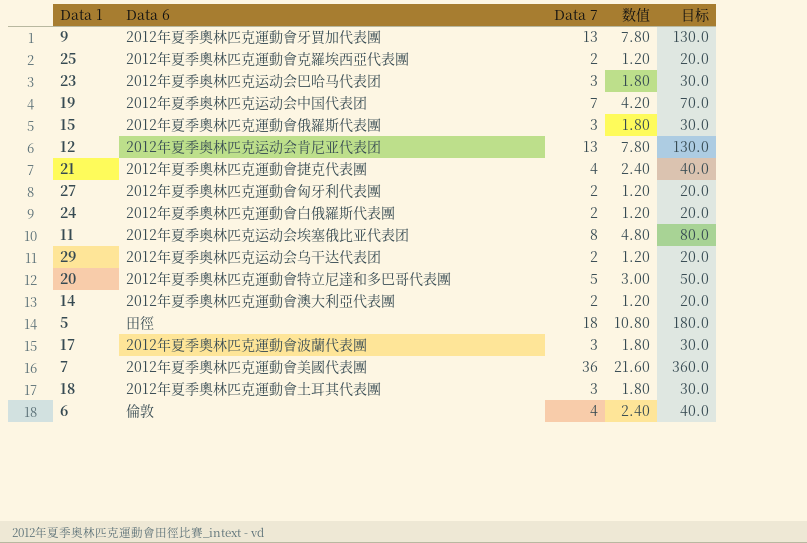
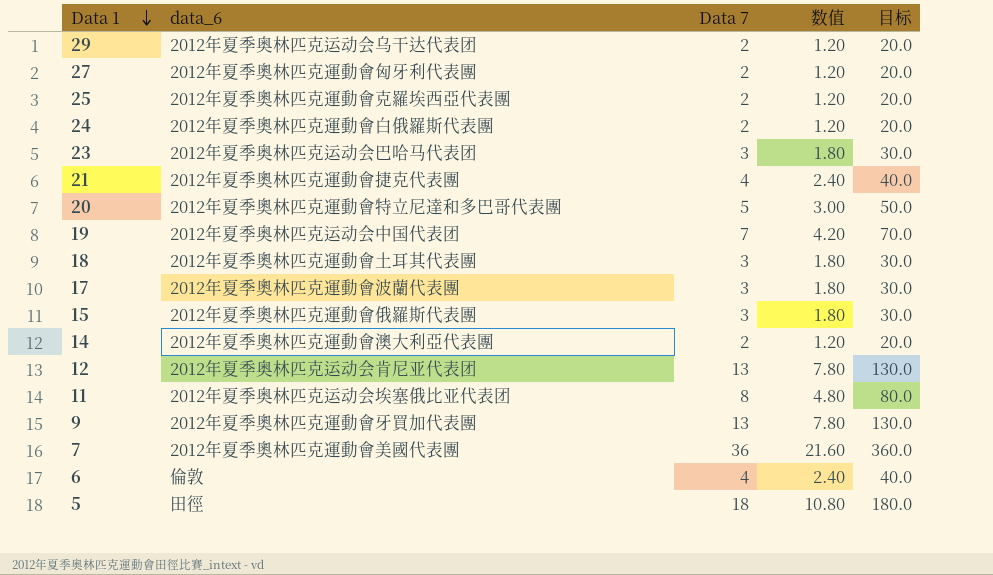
row order: none -> Data 1 descending
column name: Data 6 -> data_6

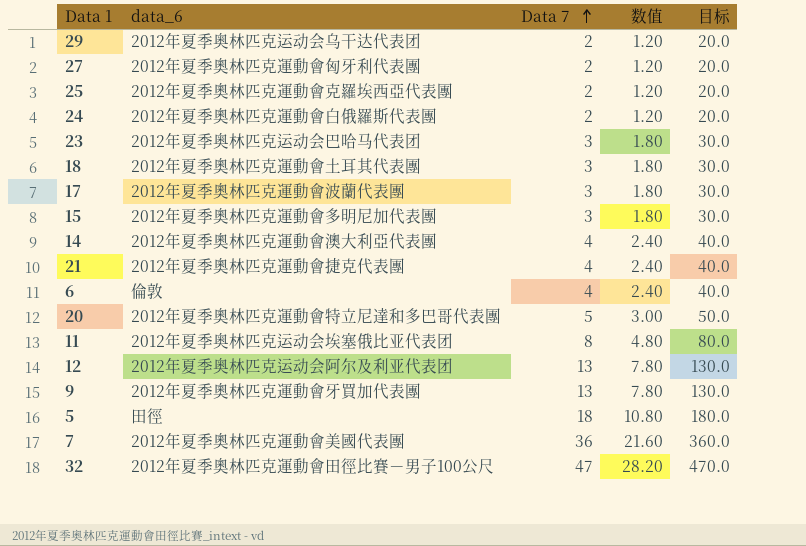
row order: Data 1 descending -> Data 7 ascending
row 19: 2012年夏季奥林匹克运动会中国代表团 | 7 | 4.20 | 70.0 -> none
15 | data_6: 2012年夏季奧林匹克運動會俄羅斯代表團 -> 2012年夏季奧林匹克運動會多明尼加代表團
14 | Data 7: 2 -> 4
14 | 数值: 1.20 -> 2.40
14 | 目标: 20.0 -> 40.0
12 | data_6: 2012年夏季奥林匹克运动会肯尼亚代表团 -> 2012年夏季奥林匹克运动会阿尔及利亚代表团
row 32: none -> 2012年夏季奧林匹克運動會田徑比賽－男子100公尺 | 47 | 28.20 | 470.0

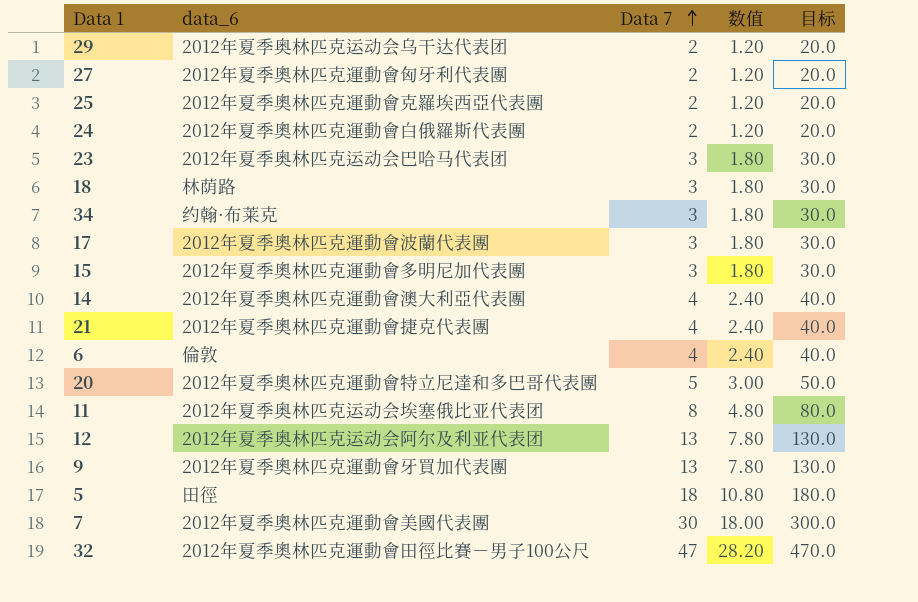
18 | data_6: 2012年夏季奧林匹克運動會土耳其代表團 -> 林荫路
row 34: none -> 约翰·布莱克 | 3 | 1.80 | 30.0
7 | Data 7: 36 -> 30
7 | 数值: 21.60 -> 18.00
7 | 目标: 360.0 -> 300.0

